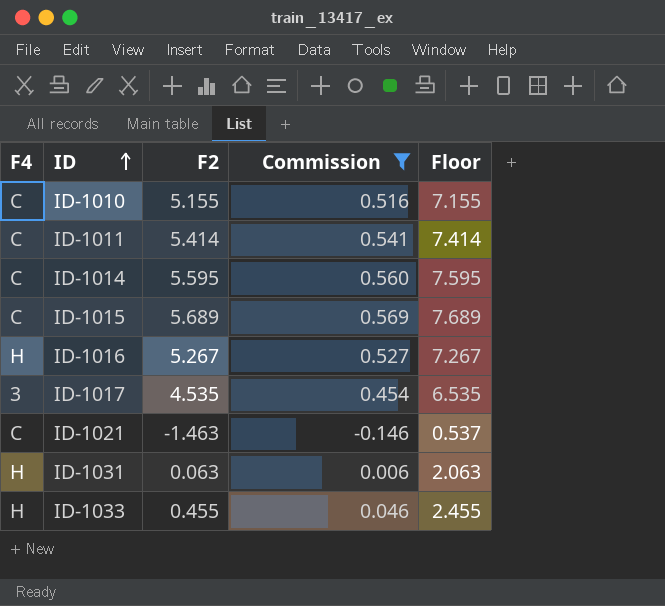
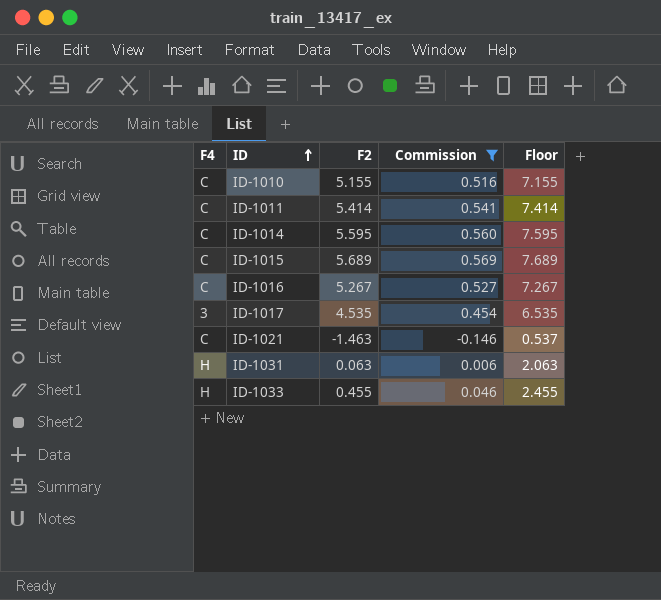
ID-1016 | F4: H -> C

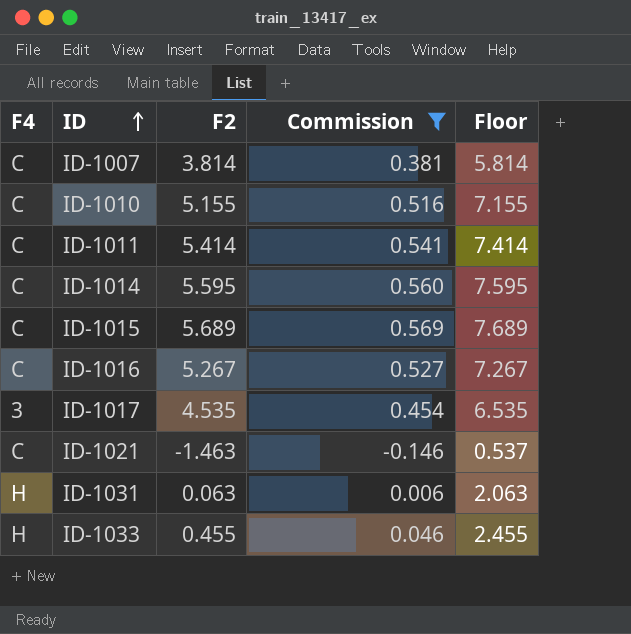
row ID-1007: none -> C | 3.814 | 0.381 | 5.814

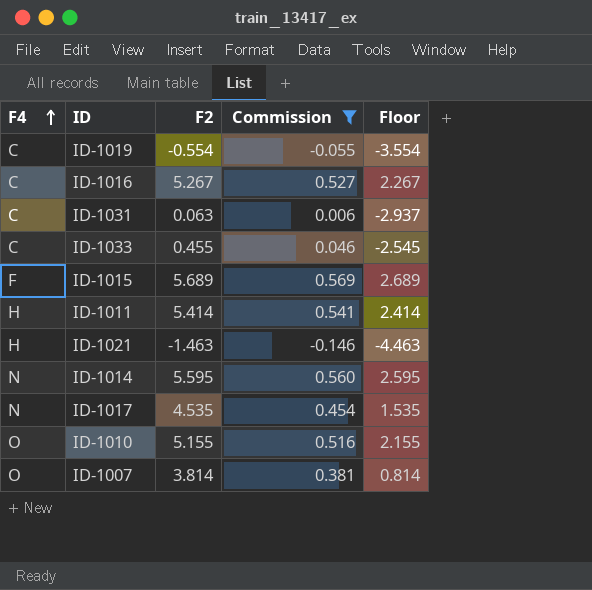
row order: ID ascending -> F4 ascending
column Floor | formula: [F2] + 2 -> [F2] - 3
row ID-1019: none -> C | -0.554 | -0.055 | -3.554
ID-1031 | F4: H -> C
ID-1033 | F4: H -> C
ID-1015 | F4: C -> F
ID-1011 | F4: C -> H
ID-1021 | F4: C -> H
ID-1014 | F4: C -> N
ID-1017 | F4: 3 -> N
ID-1010 | F4: C -> O
ID-1007 | F4: C -> O

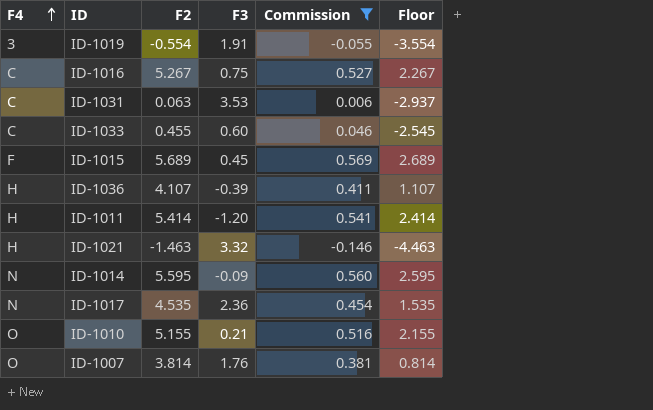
column F3 | position: none -> 4
ID-1019 | F4: C -> 3
row ID-1036: none -> H | 4.107 | -0.39 | 0.411 | 1.107

